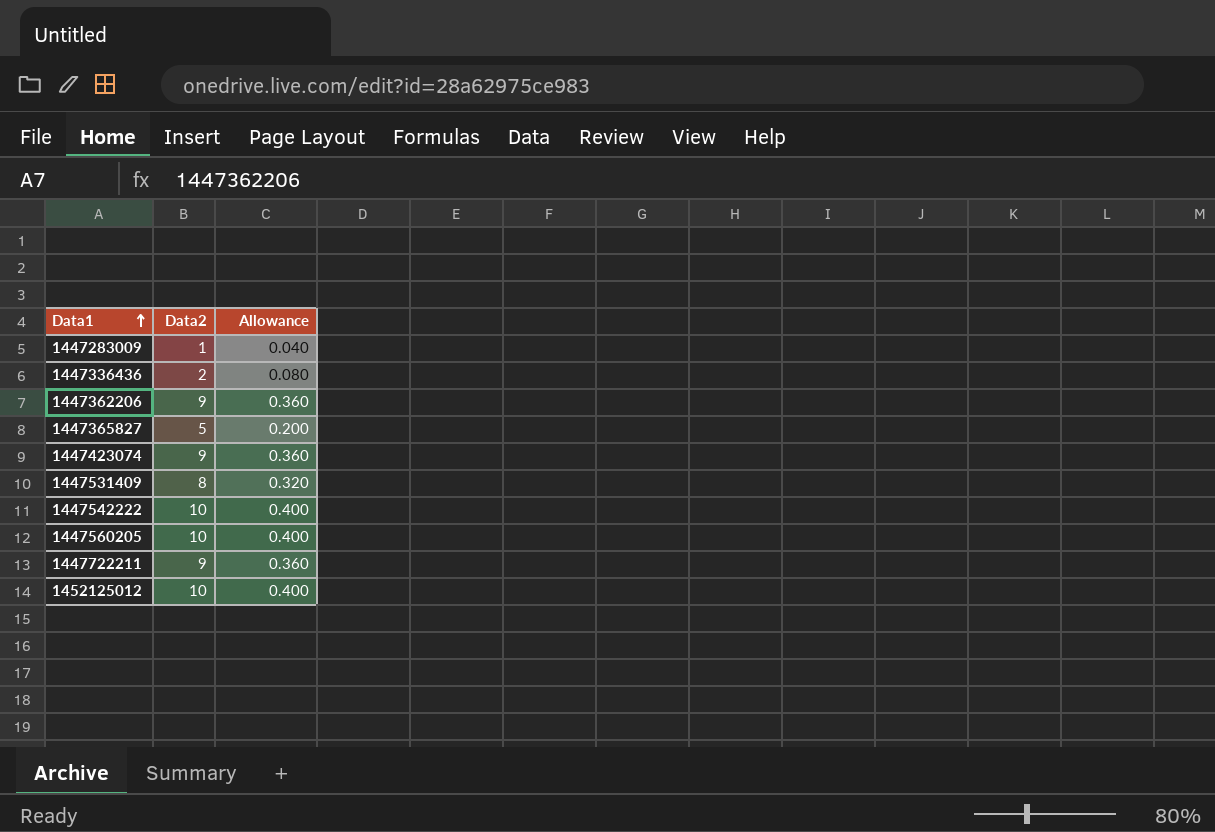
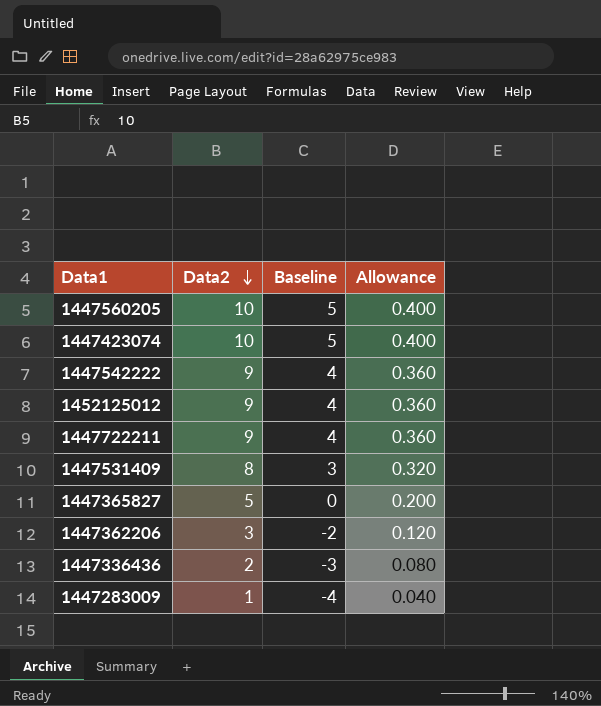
row order: Data1 ascending -> Data2 descending
column Baseline | formula: none -> [Data2] - 5
1447423074 | Data2: 9 -> 10
1447423074 | Allowance: 0.360 -> 0.400
1447542222 | Data2: 10 -> 9
1447542222 | Allowance: 0.400 -> 0.360
1452125012 | Data2: 10 -> 9
1452125012 | Allowance: 0.400 -> 0.360
1447362206 | Data2: 9 -> 3
1447362206 | Allowance: 0.360 -> 0.120

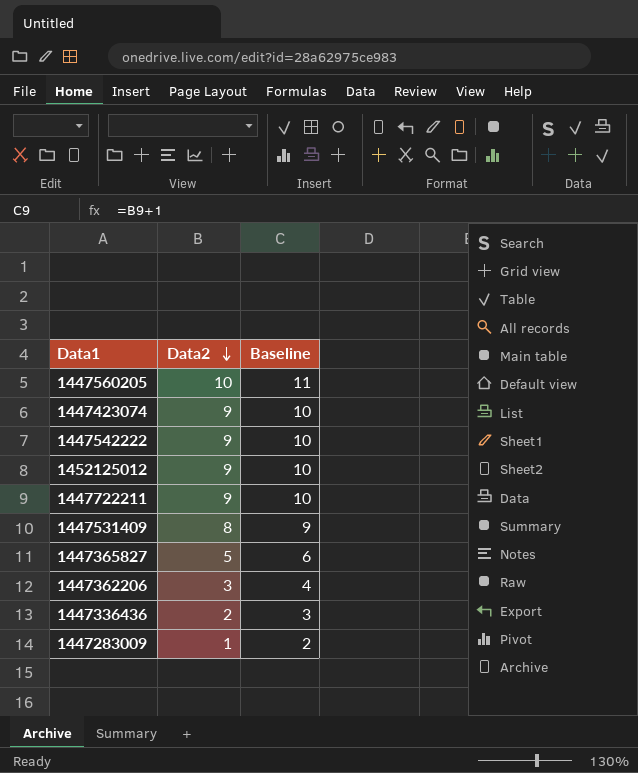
column Allowance | formula: [Data2] * 0.04 -> none
column Baseline | formula: [Data2] - 5 -> [Data2] + 1
1447423074 | Data2: 10 -> 9

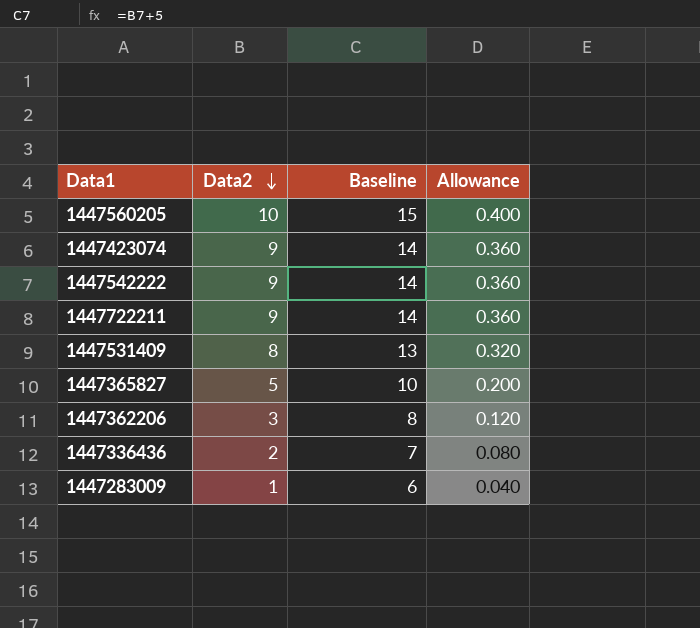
column Baseline | formula: [Data2] + 1 -> [Data2] + 5
column Allowance | formula: none -> [Data2] * 0.04
row 1452125012: 9 | 10 -> none

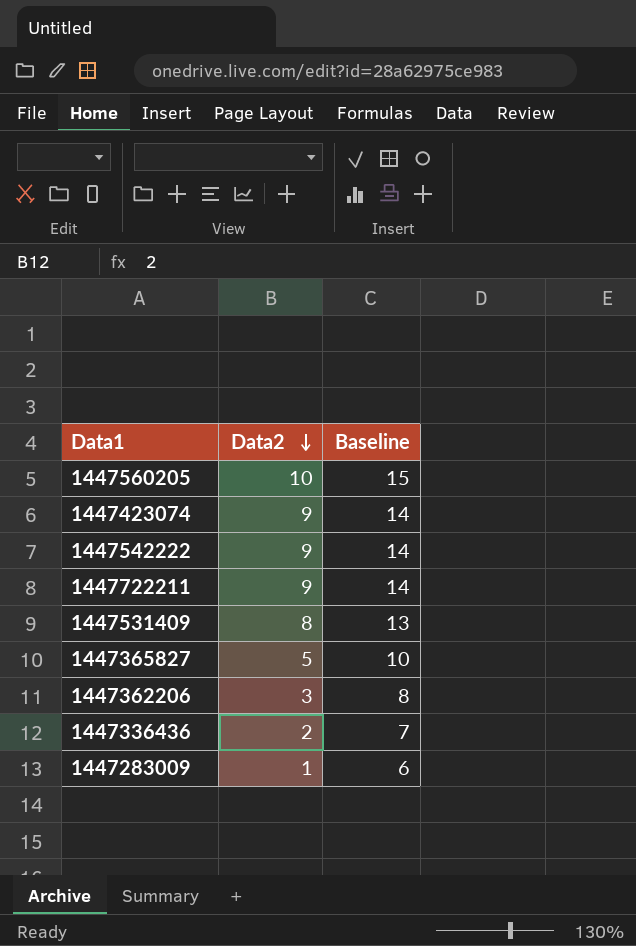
column Allowance | formula: [Data2] * 0.04 -> none

